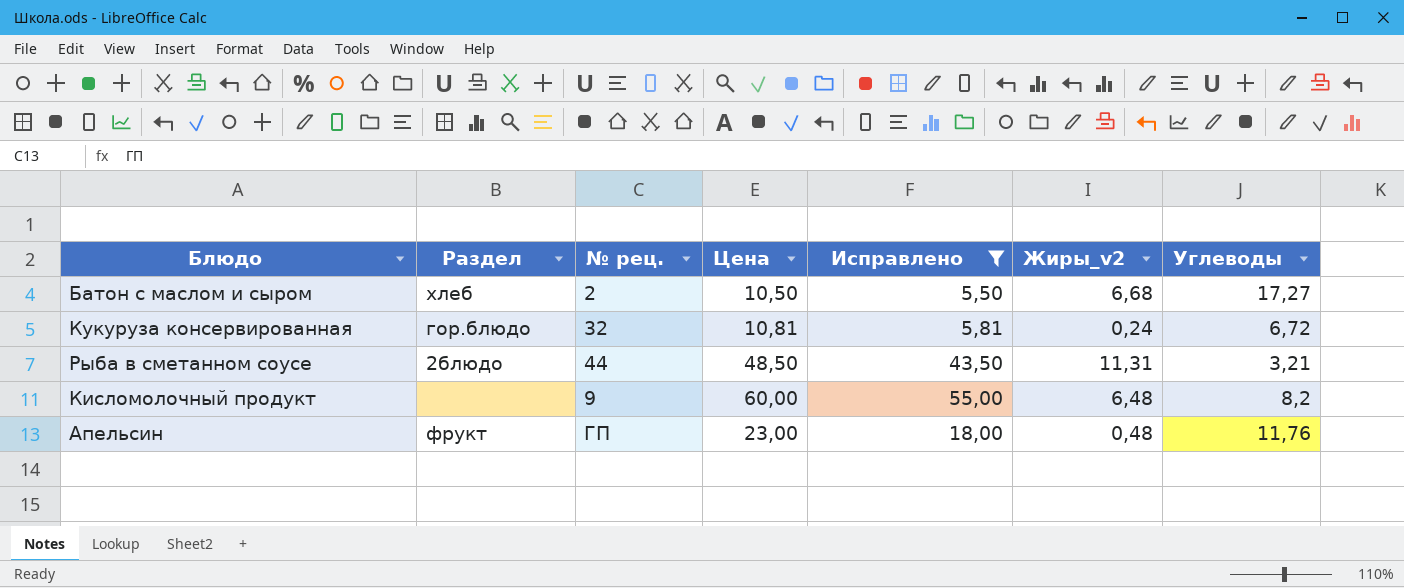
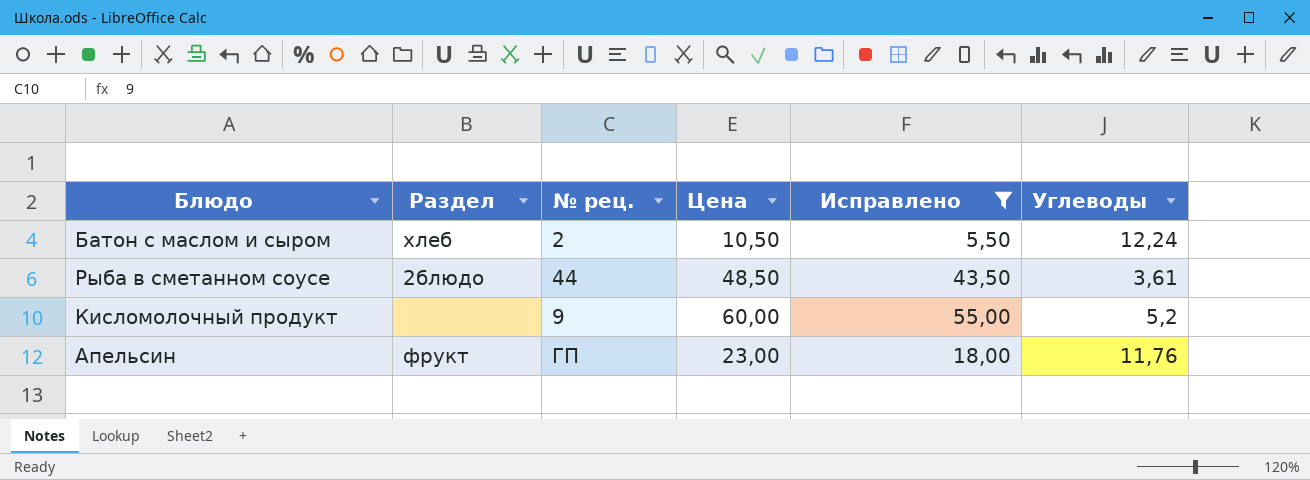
column Жиры_v2 | position: 6 -> none
row Кукуруза консервированная: гор.блюдо | 32 | 10,81 | 5,81 | 0,24 | 6,72 -> none
Батон с маслом и сыром | Углеводы: 17,27 -> 12,24
Рыба в сметанном соусе | Углеводы: 3,21 -> 3,61
Кисломолочный продукт | Углеводы: 8,2 -> 5,2

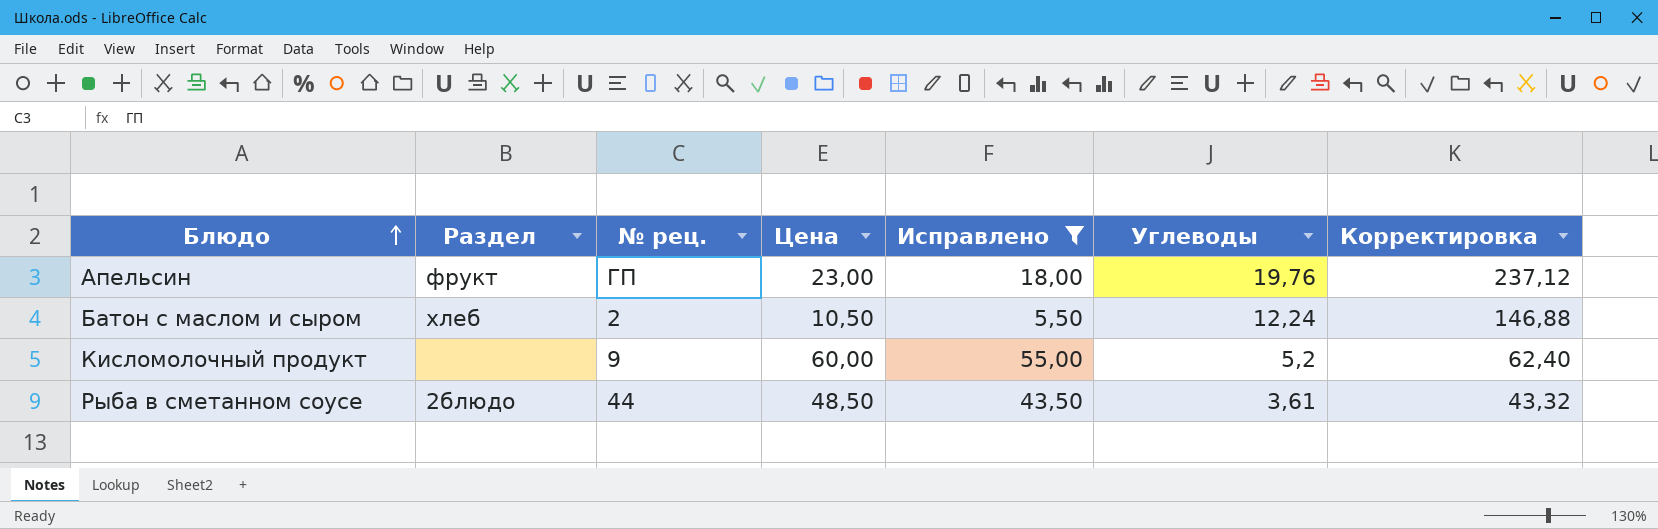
row order: none -> Блюдо ascending
column Корректировка | formula: none -> [Углеводы] * 12
Апельсин | Углеводы: 11,76 -> 19,76

